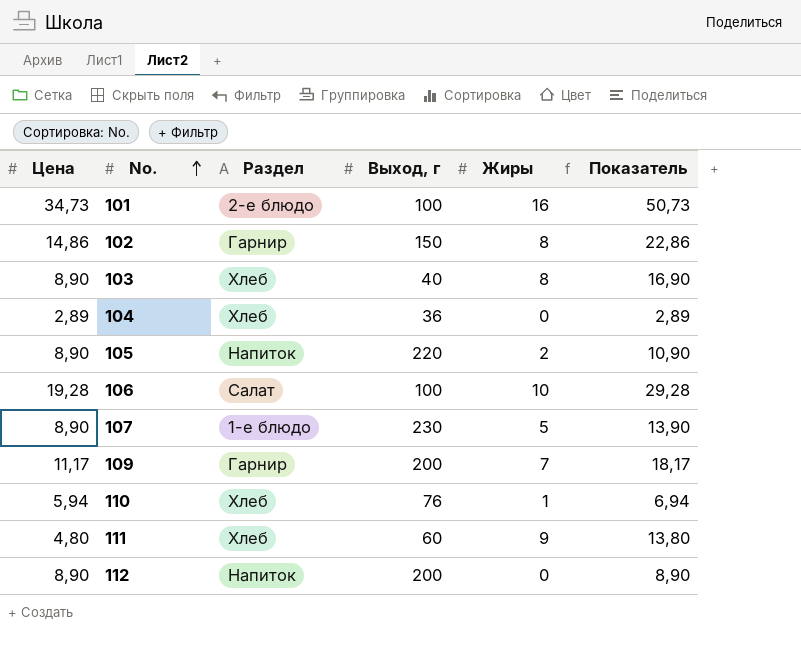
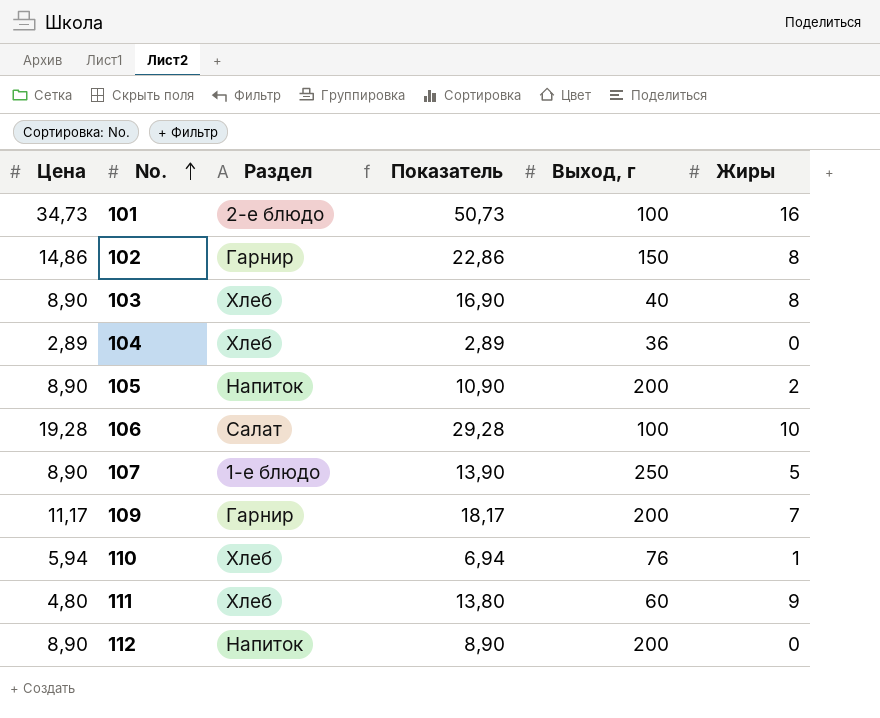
column Показатель | position: 6 -> 4
105 | Выход, г: 220 -> 200
107 | Выход, г: 230 -> 250

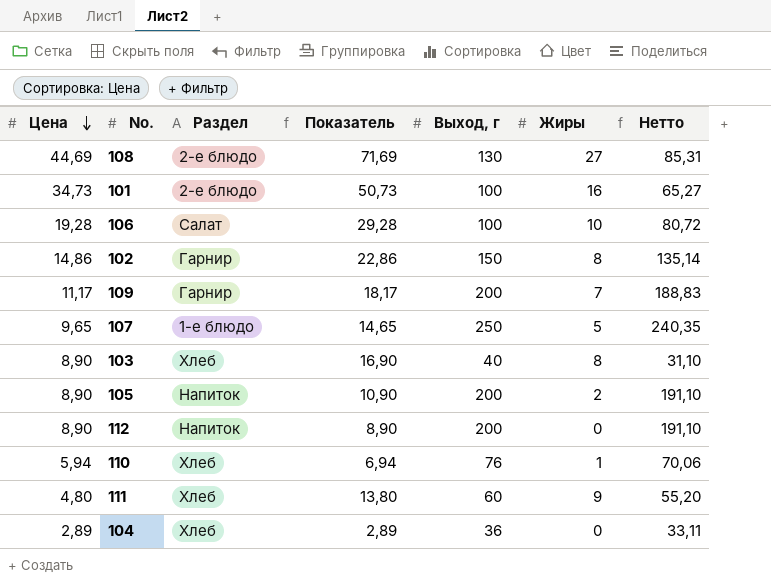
row order: No. ascending -> Цена descending
column Нетто | formula: none -> [Выход, г] - [Цена]
row 108: none -> 44,69 | 2-е блюдо | 71,69 | 130 | 27 | 85,31
107 | Цена: 8,90 -> 9,65
107 | Показатель: 13,90 -> 14,65

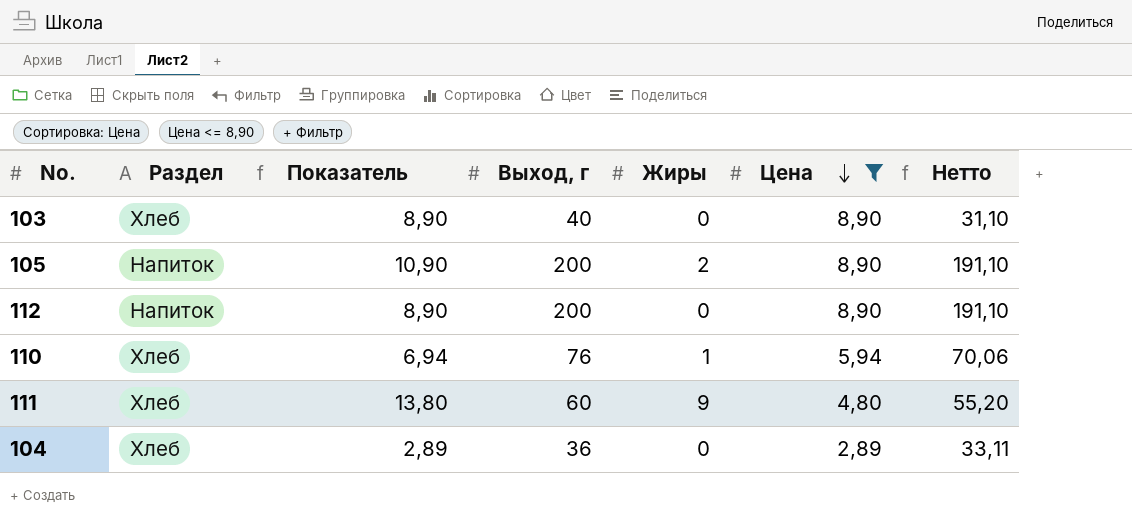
filter: none -> Цена <= 8,90
column Цена | position: 1 -> 6
103 | Показатель: 16,90 -> 8,90
103 | Жиры: 8 -> 0

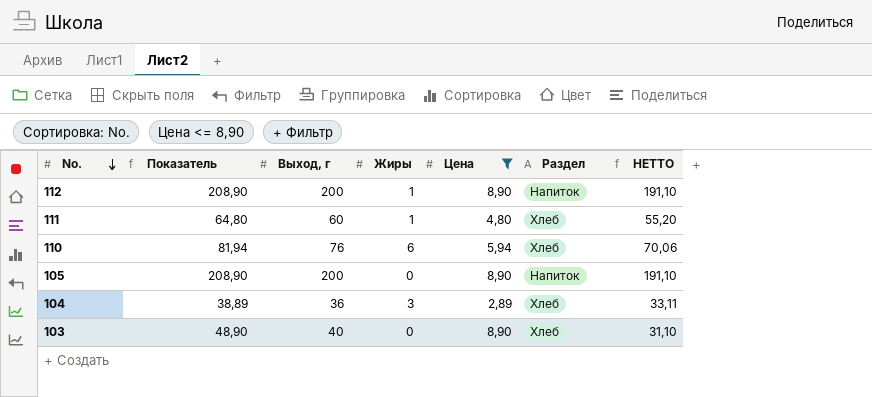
row order: Цена descending -> No. descending
column Показатель | formula: [Жиры] + [Цена] -> [Выход, г] + [Цена]
column Раздел | position: 2 -> 6
column name: Нетто -> НЕТТО
112 | Жиры: 0 -> 1
111 | Жиры: 9 -> 1
110 | Жиры: 1 -> 6
105 | Жиры: 2 -> 0
104 | Жиры: 0 -> 3

